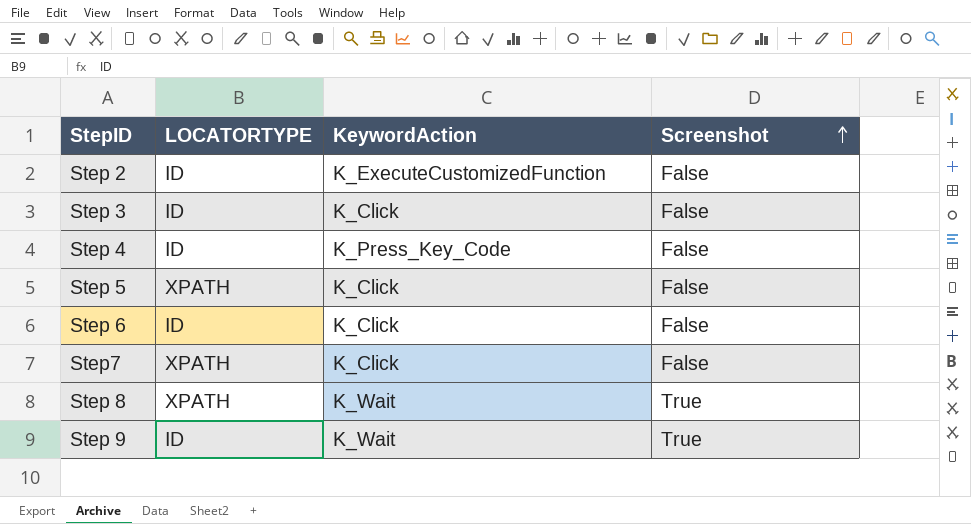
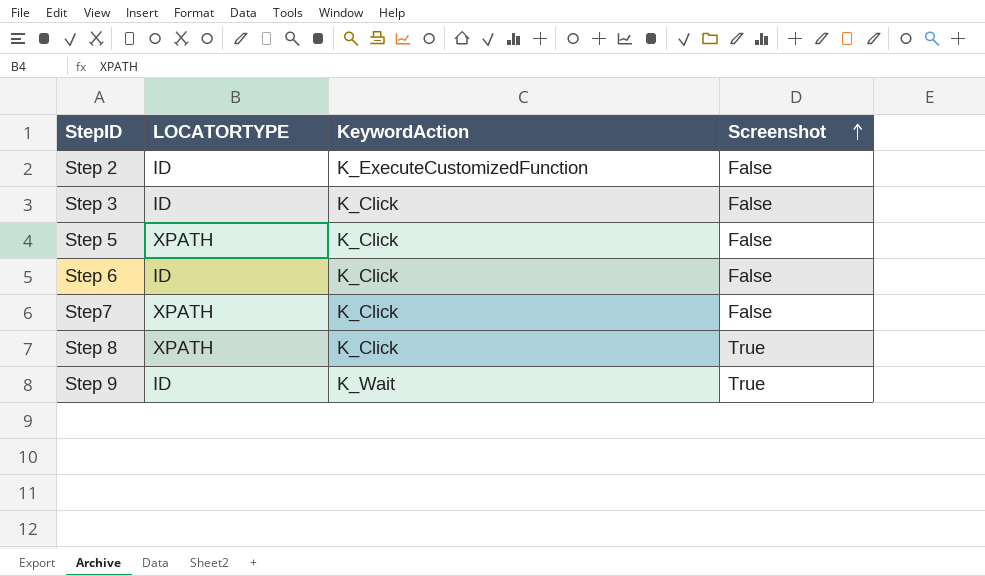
row Step 4: ID | K_Press_Key_Code | False -> none
Step 8 | KeywordAction: K_Wait -> K_Click

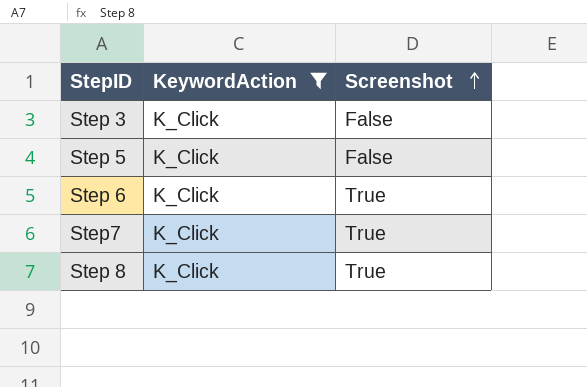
filter: none -> KeywordAction = K_Click
column LOCATORTYPE | position: 2 -> none
Step 6 | Screenshot: False -> True
Step7 | Screenshot: False -> True

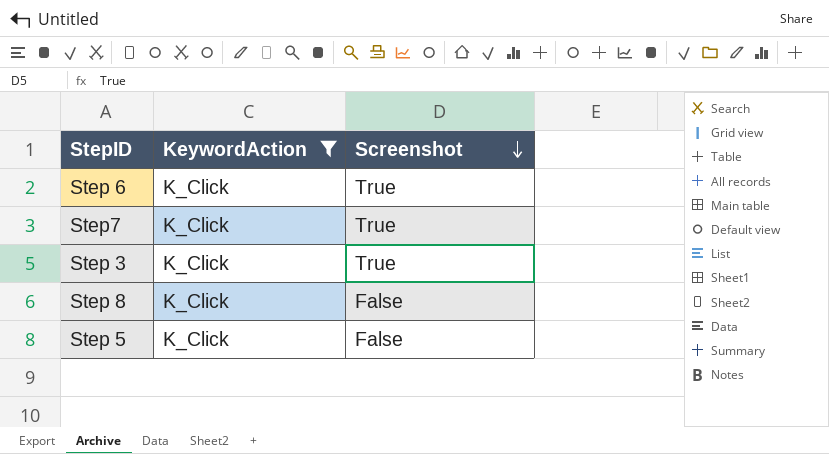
row order: Screenshot ascending -> Screenshot descending
Step 3 | Screenshot: False -> True
Step 8 | Screenshot: True -> False

